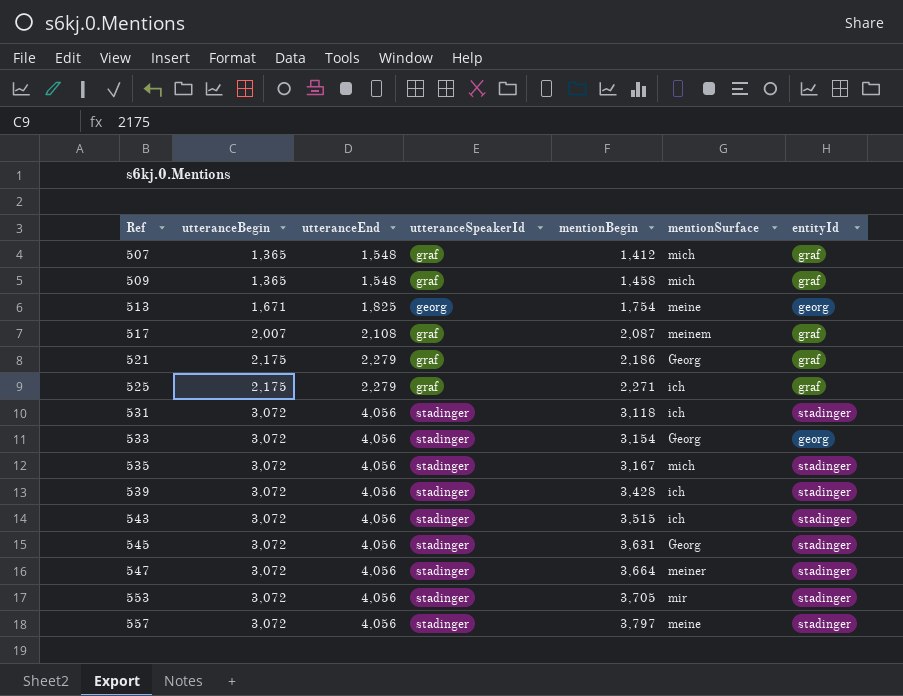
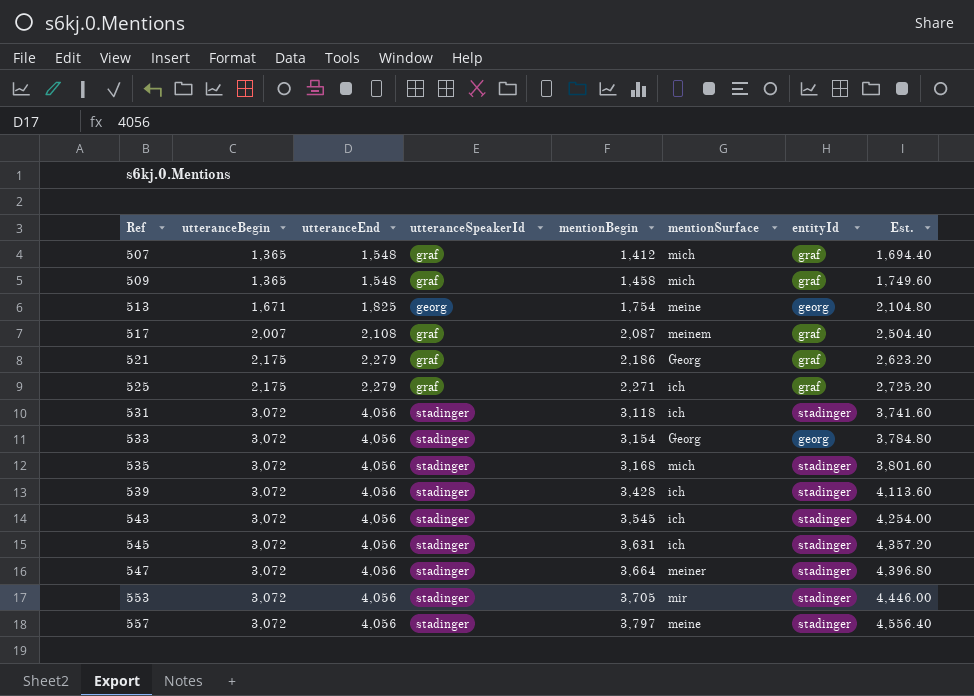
column Est. | formula: none -> [mentionBegin] * 1.2
535 | mentionBegin: 3,167 -> 3,168
543 | mentionBegin: 3,515 -> 3,545
545 | mentionSurface: Georg -> ich

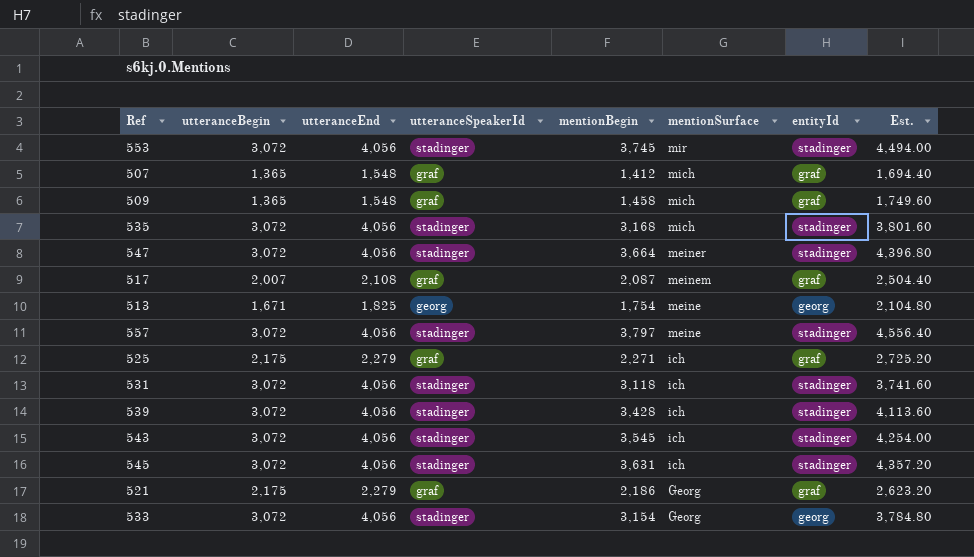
row order: Ref ascending -> mentionSurface descending
553 | mentionBegin: 3,705 -> 3,745
553 | Est.: 4,446.00 -> 4,494.00

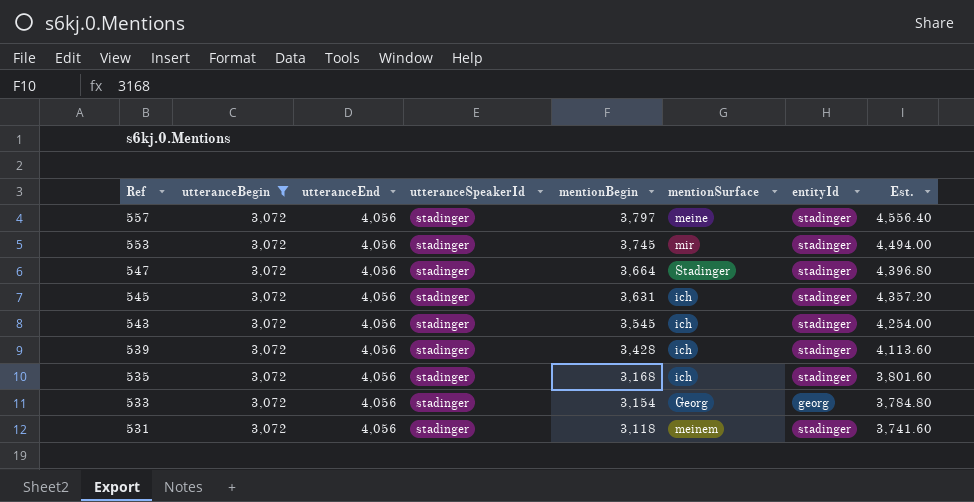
filter: none -> utteranceBegin = 3,072
row order: mentionSurface descending -> Ref descending
547 | mentionSurface: meiner -> Stadinger
535 | mentionSurface: mich -> ich
531 | mentionSurface: ich -> meinem

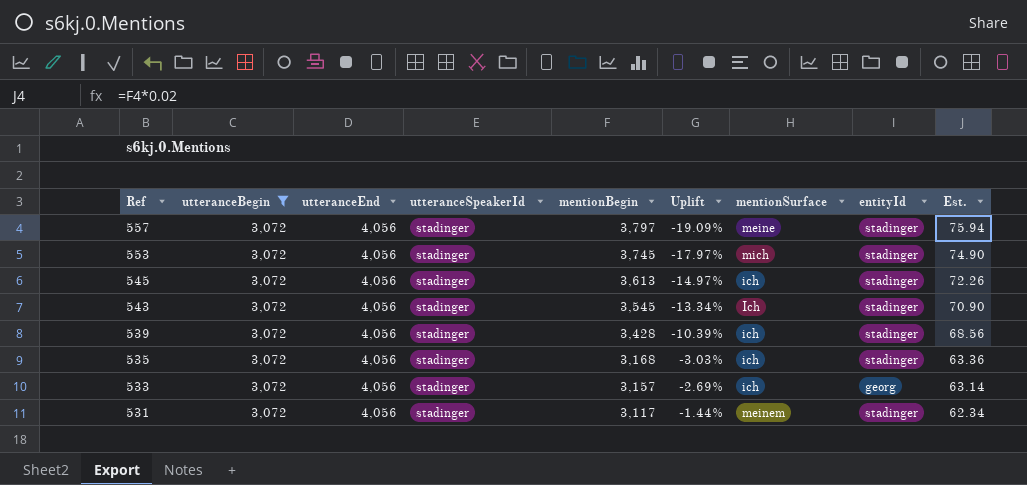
column Uplift | formula: none -> ([utteranceBegin] - [mentionBegin]) / [mentionBegin]
column Est. | formula: [mentionBegin] * 1.2 -> [mentionBegin] * 0.02
row 547: 3,072 | 4,056 | stadinger | 3,664 | Stadinger | stadinger | 4,396.80 -> none
553 | mentionSurface: mir -> mich
545 | mentionBegin: 3,631 -> 3,613
543 | mentionSurface: ich -> Ich
533 | mentionBegin: 3,154 -> 3,157
533 | mentionSurface: Georg -> ich
531 | mentionBegin: 3,118 -> 3,117

